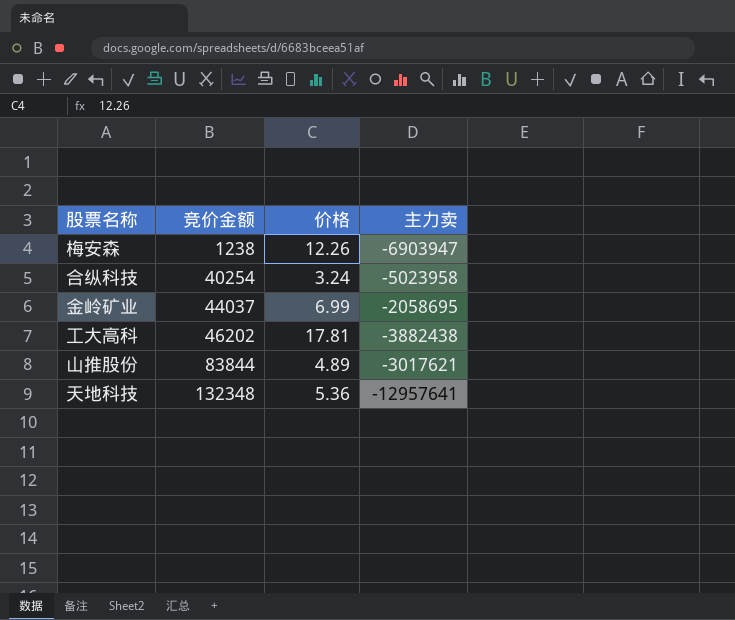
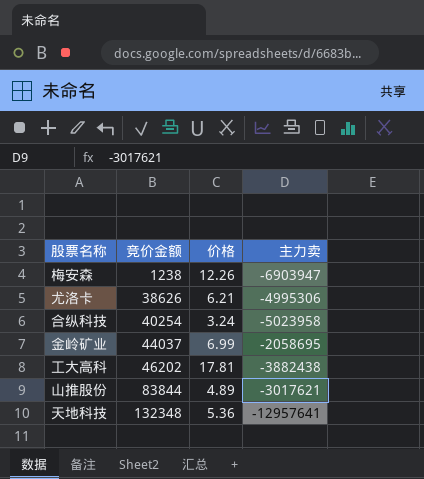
row 尤洛卡: none -> 38626 | 6.21 | -4995306

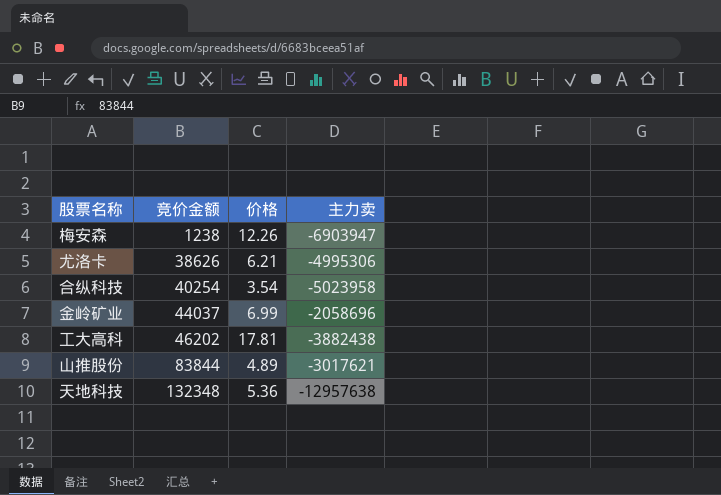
合纵科技 | 价格: 3.24 -> 3.54
金岭矿业 | 主力卖: -2058695 -> -2058696
天地科技 | 主力卖: -12957641 -> -12957638

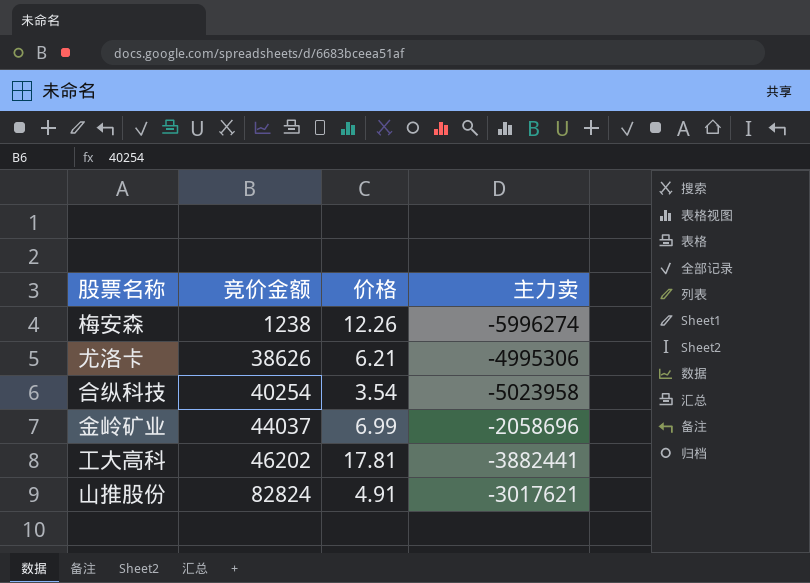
row 天地科技: 132348 | 5.36 | -12957638 -> none
梅安森 | 主力卖: -6903947 -> -5996274
工大高科 | 主力卖: -3882438 -> -3882441
山推股份 | 竞价金额: 83844 -> 82824
山推股份 | 价格: 4.89 -> 4.91

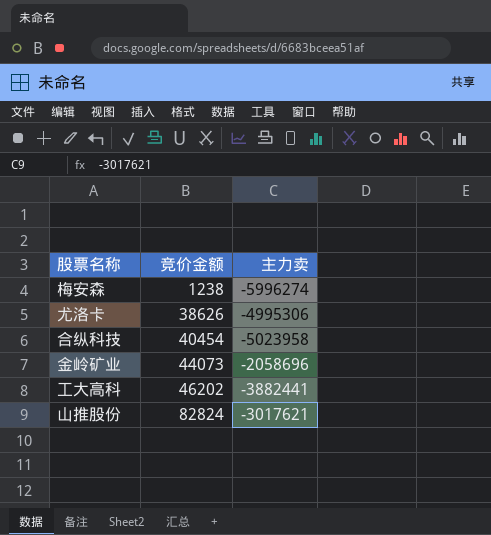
column 价格 | position: 3 -> none
合纵科技 | 竞价金额: 40254 -> 40454
金岭矿业 | 竞价金额: 44037 -> 44073

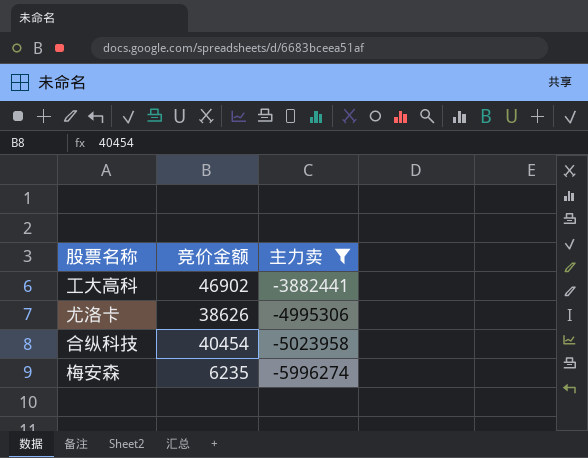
filter: none -> 主力卖 <= -3882441
row order: 竞价金额 ascending -> 主力卖 descending
工大高科 | 竞价金额: 46202 -> 46902
梅安森 | 竞价金额: 1238 -> 6235

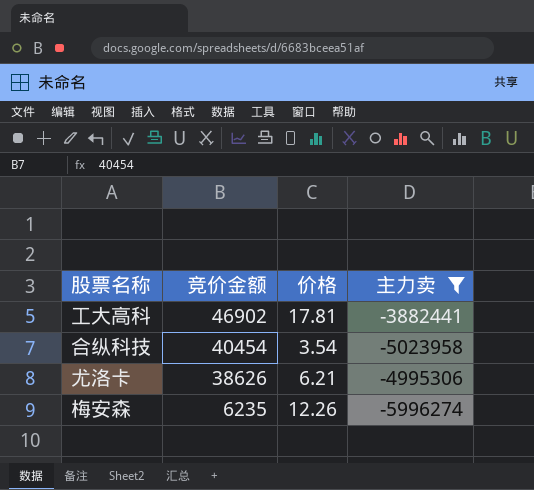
row order: 主力卖 descending -> 竞价金额 descending
column 价格 | position: none -> 3

